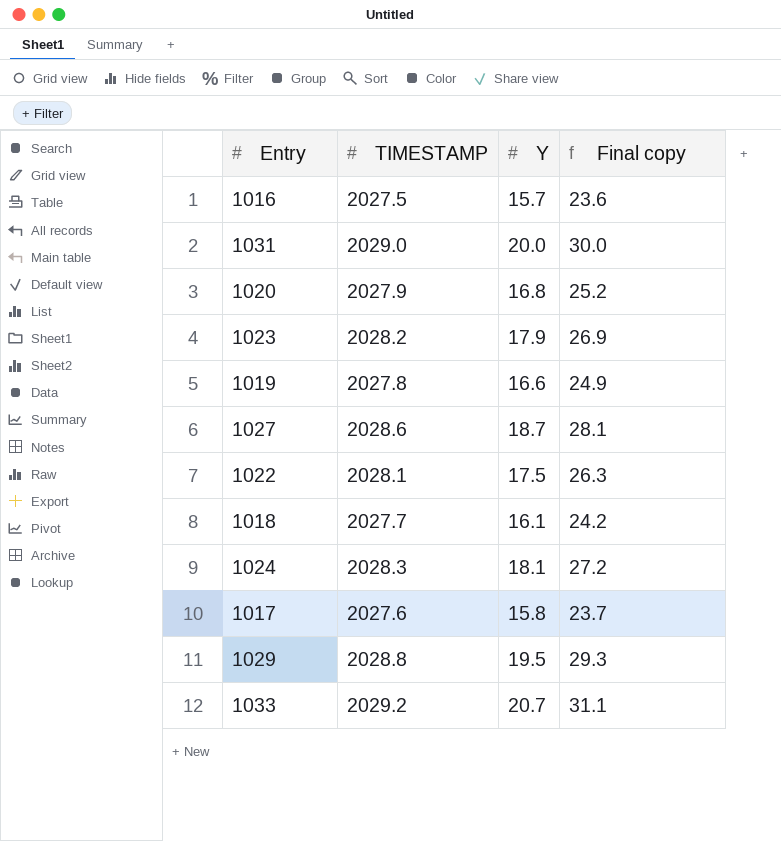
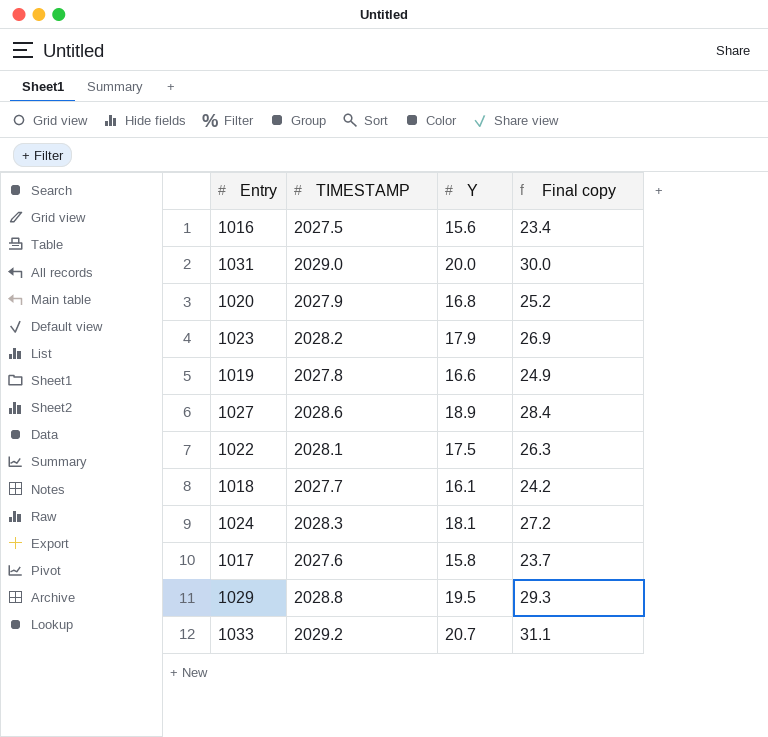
1016 | Y: 15.7 -> 15.6
1016 | Final copy: 23.6 -> 23.4
1027 | Y: 18.7 -> 18.9
1027 | Final copy: 28.1 -> 28.4

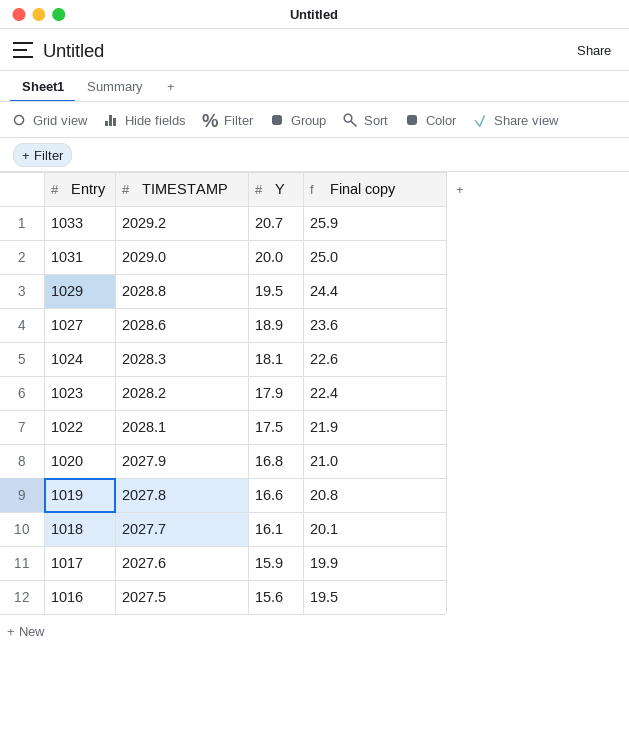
row order: none -> Entry descending
column Final copy | formula: [Y] * 1.5 -> [Y] * 1.25
1017 | Y: 15.8 -> 15.9

